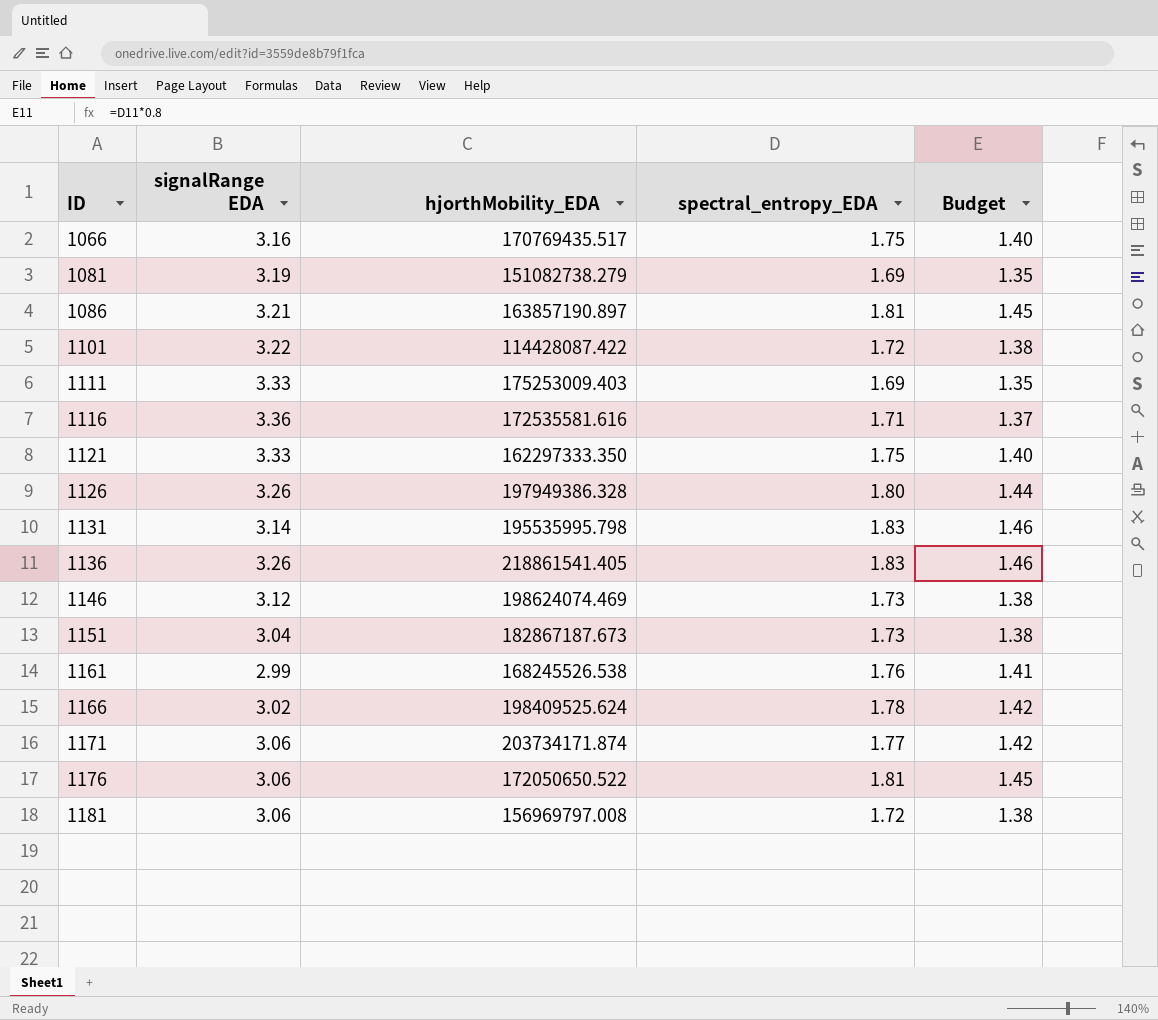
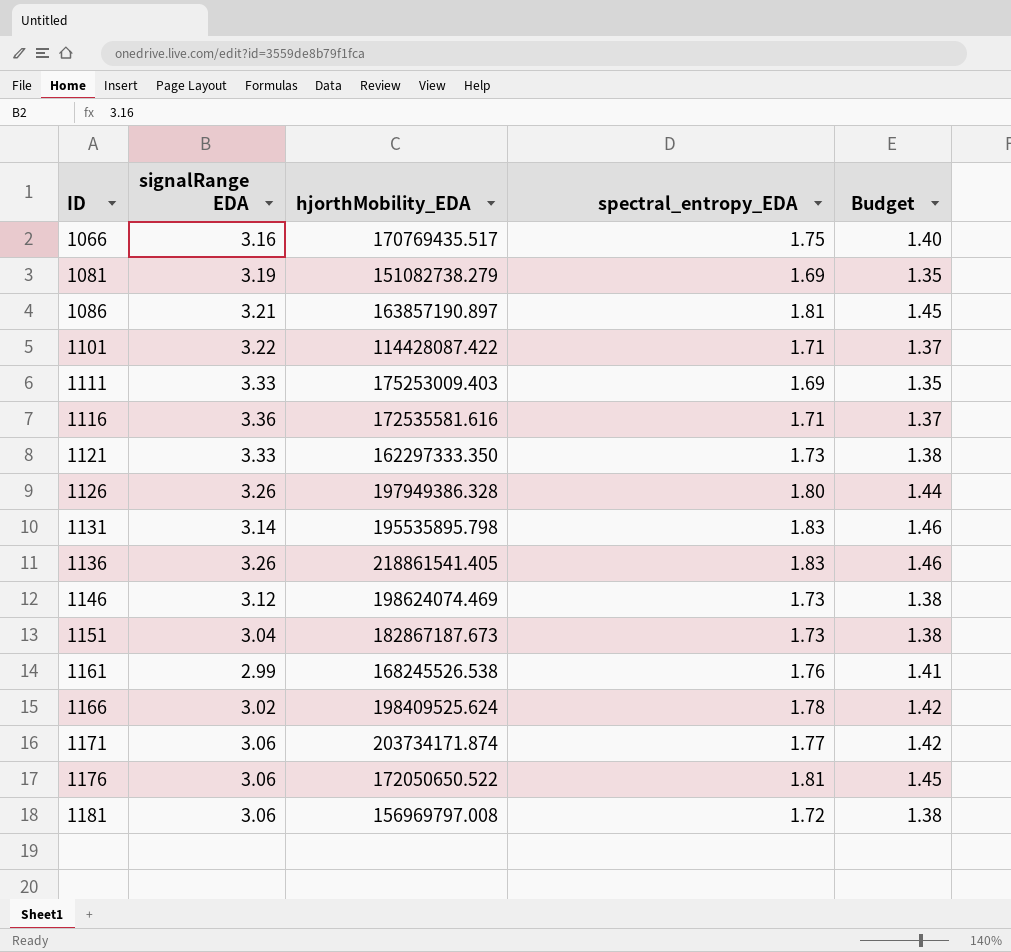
1101 | spectral_entropy_EDA: 1.72 -> 1.71
1101 | Budget: 1.38 -> 1.37
1121 | spectral_entropy_EDA: 1.75 -> 1.73
1121 | Budget: 1.40 -> 1.38
1131 | hjorthMobility_EDA: 195535995.798 -> 195535895.798

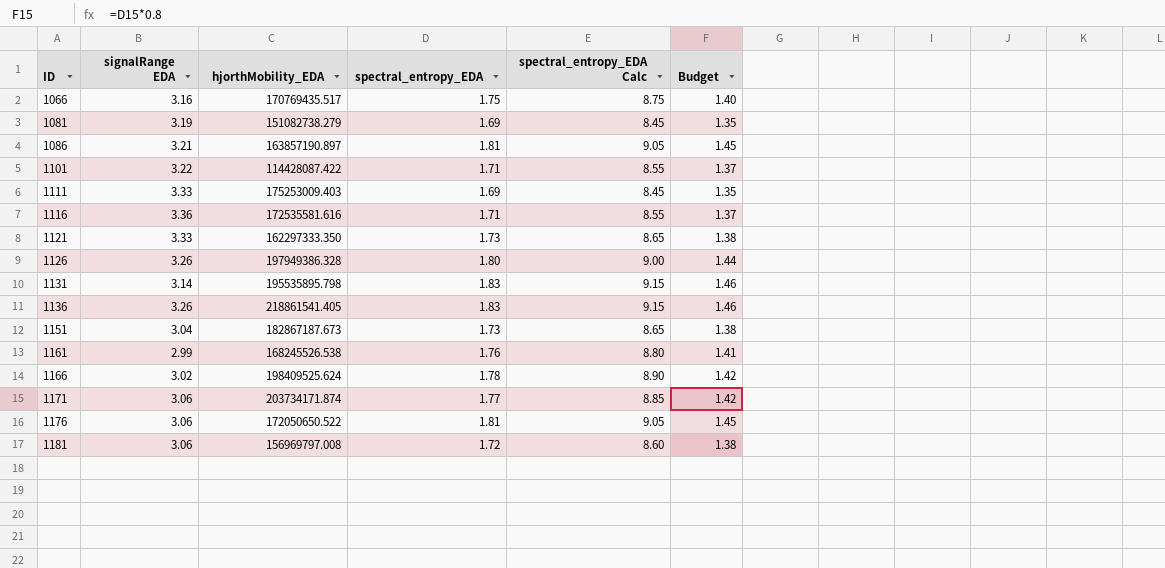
column spectral_entropy_EDA Calc | formula: none -> [spectral_entropy_EDA] * 5
row 1146: 3.12 | 198624074.469 | 1.73 | 1.38 -> none

